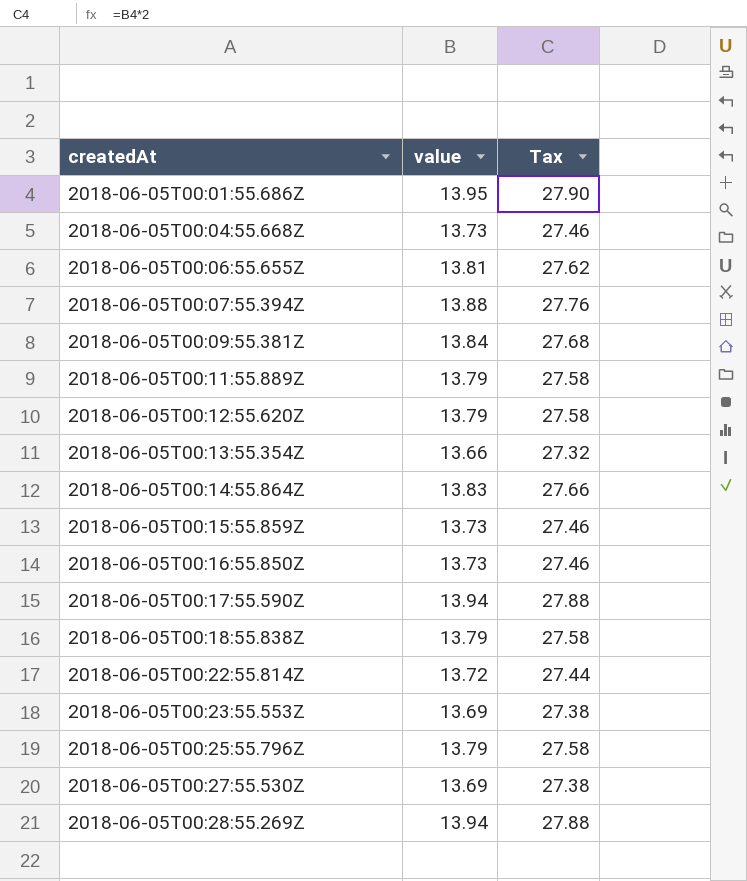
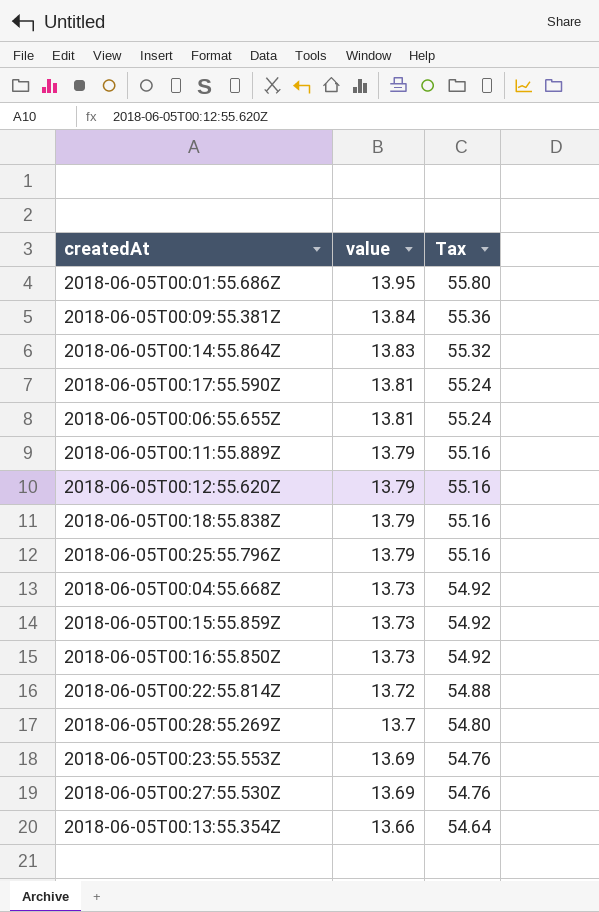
row order: createdAt ascending -> value descending
column Tax | formula: [value] * 2 -> [value] * 4
row 2018-06-05T00:07:55.394Z: 13.88 | 27.76 -> none
2018-06-05T00:17:55.590Z | value: 13.94 -> 13.81
2018-06-05T00:28:55.269Z | value: 13.94 -> 13.7

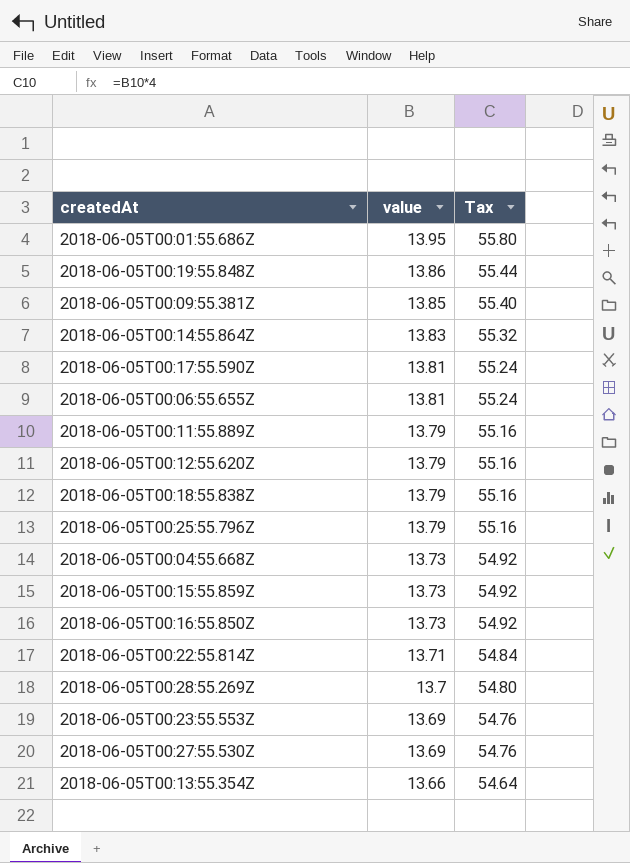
row 2018-06-05T00:19:55.848Z: none -> 13.86 | 55.44
2018-06-05T00:09:55.381Z | value: 13.84 -> 13.85
2018-06-05T00:09:55.381Z | Tax: 55.36 -> 55.40
2018-06-05T00:22:55.814Z | value: 13.72 -> 13.71
2018-06-05T00:22:55.814Z | Tax: 54.88 -> 54.84

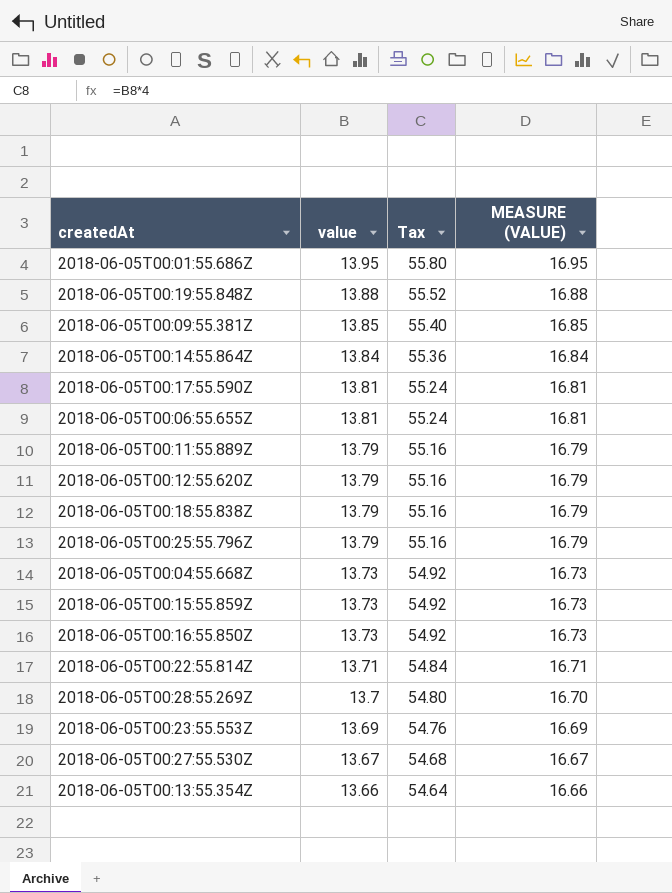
column MEASURE (VALUE) | formula: none -> [value] + 3
2018-06-05T00:19:55.848Z | value: 13.86 -> 13.88
2018-06-05T00:19:55.848Z | Tax: 55.44 -> 55.52
2018-06-05T00:14:55.864Z | value: 13.83 -> 13.84
2018-06-05T00:14:55.864Z | Tax: 55.32 -> 55.36
2018-06-05T00:27:55.530Z | value: 13.69 -> 13.67
2018-06-05T00:27:55.530Z | Tax: 54.76 -> 54.68

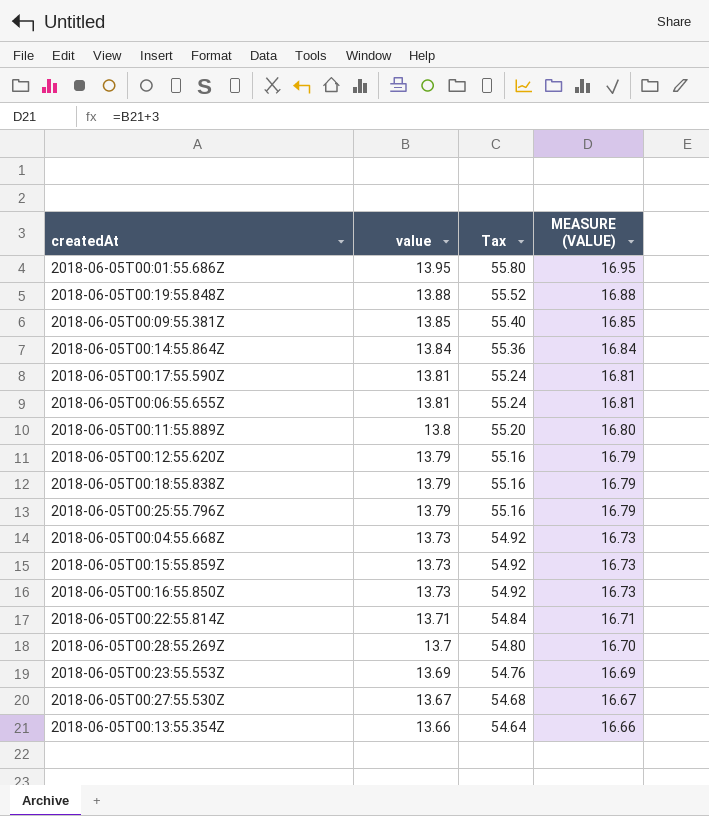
2018-06-05T00:11:55.889Z | value: 13.79 -> 13.8
2018-06-05T00:11:55.889Z | Tax: 55.16 -> 55.20
2018-06-05T00:11:55.889Z | MEASURE (VALUE): 16.79 -> 16.80

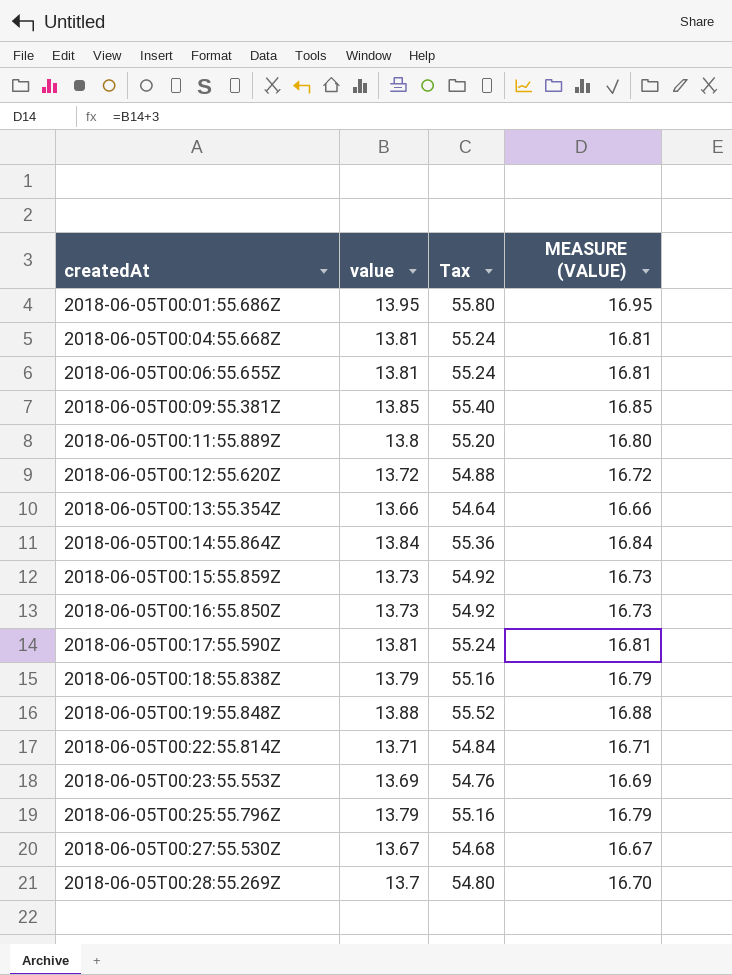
row order: value descending -> createdAt ascending
2018-06-05T00:04:55.668Z | value: 13.73 -> 13.81
2018-06-05T00:04:55.668Z | Tax: 54.92 -> 55.24
2018-06-05T00:04:55.668Z | MEASURE (VALUE): 16.73 -> 16.81
2018-06-05T00:12:55.620Z | value: 13.79 -> 13.72
2018-06-05T00:12:55.620Z | Tax: 55.16 -> 54.88
2018-06-05T00:12:55.620Z | MEASURE (VALUE): 16.79 -> 16.72

